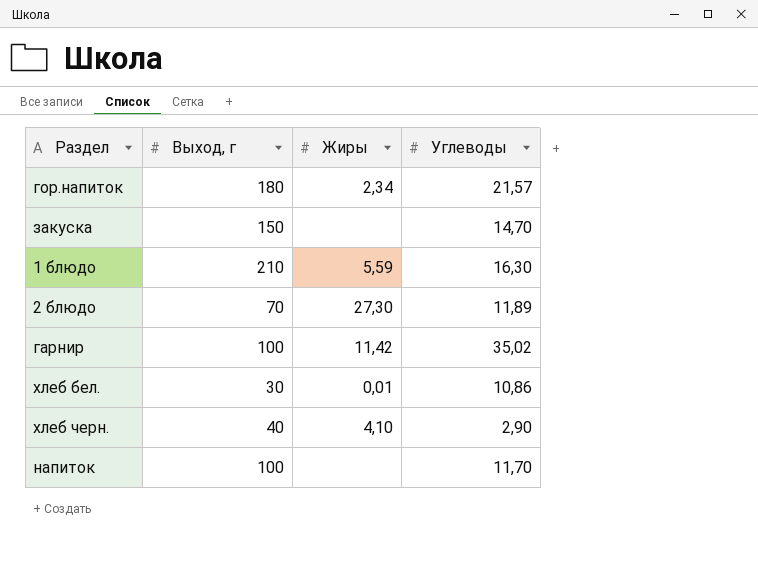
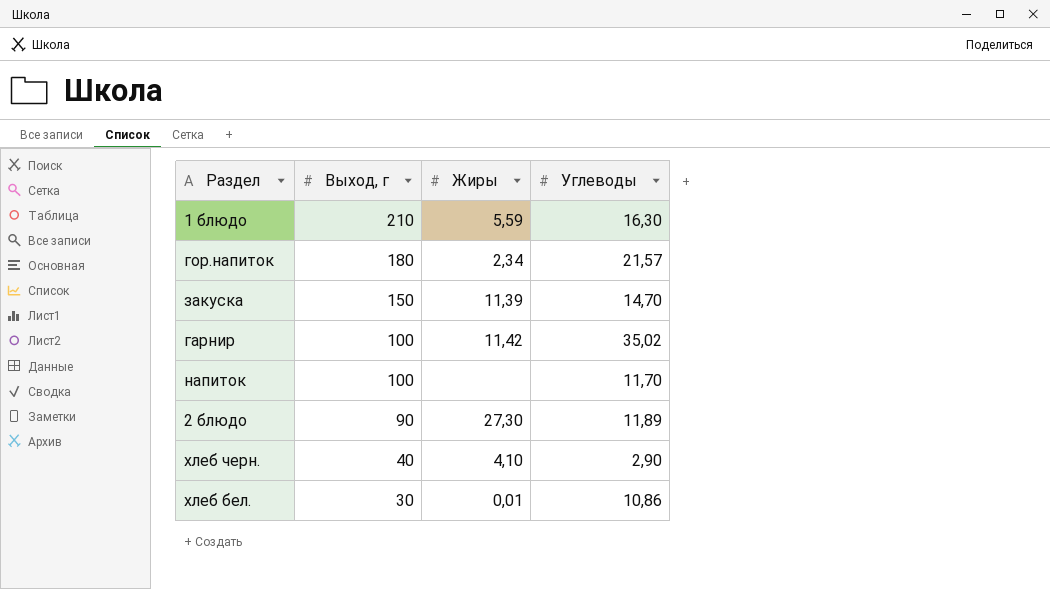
row order: none -> Выход, г descending
закуска | Жиры: none -> 11,39
2 блюдо | Выход, г: 70 -> 90

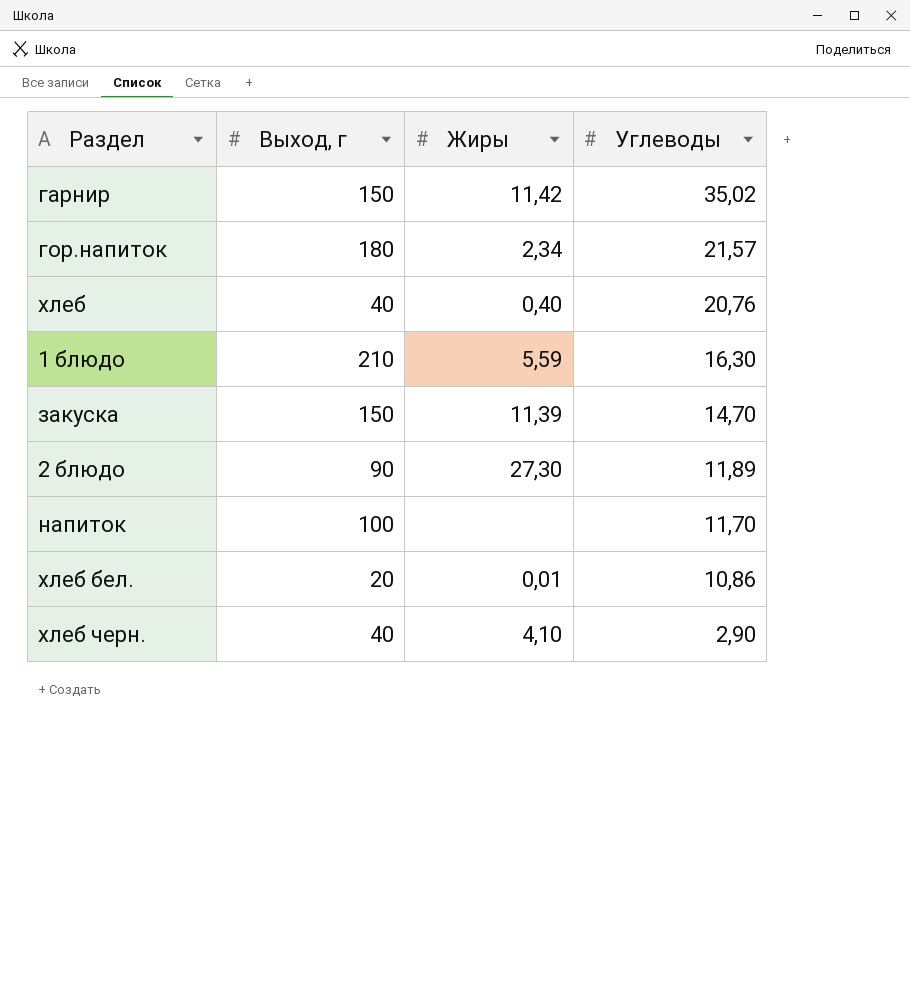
row order: Выход, г descending -> Углеводы descending
гарнир | Выход, г: 100 -> 150
row хлеб: none -> 40 | 0,40 | 20,76
хлеб бел. | Выход, г: 30 -> 20

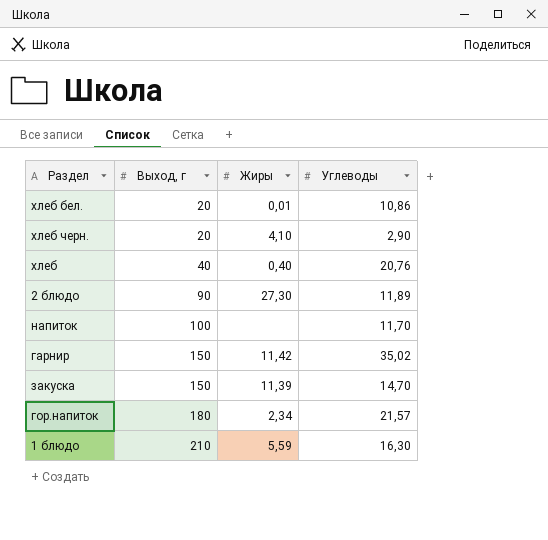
row order: Углеводы descending -> Выход, г ascending
хлеб черн. | Выход, г: 40 -> 20

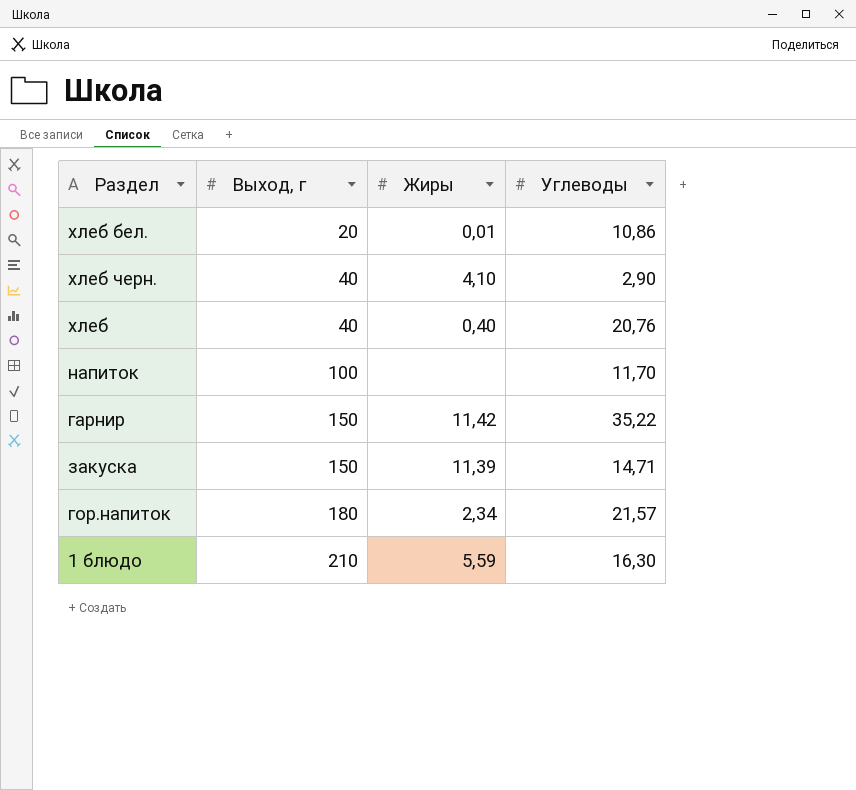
row 2 блюдо: 90 | 27,30 | 11,89 -> none
хлеб черн. | Выход, г: 20 -> 40
гарнир | Углеводы: 35,02 -> 35,22
закуска | Углеводы: 14,70 -> 14,71

